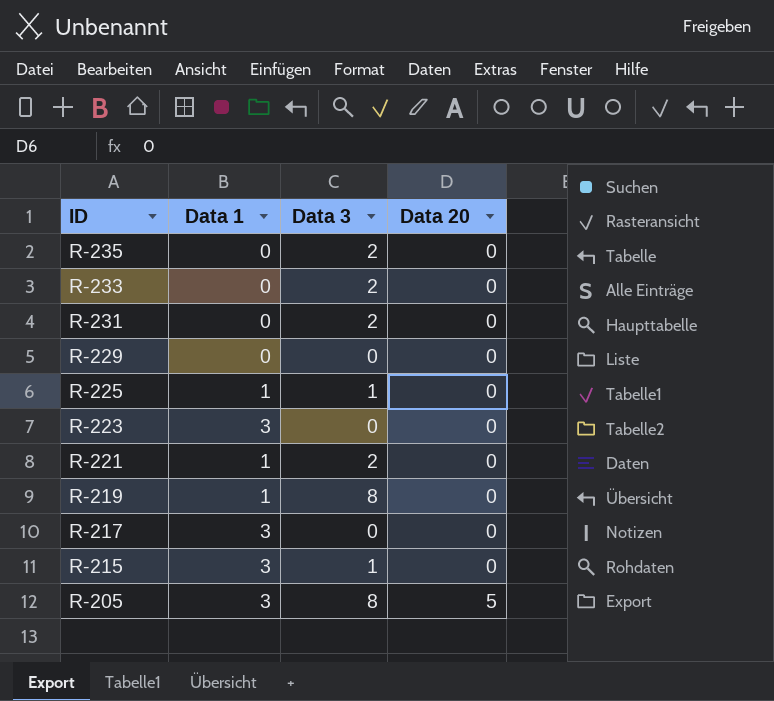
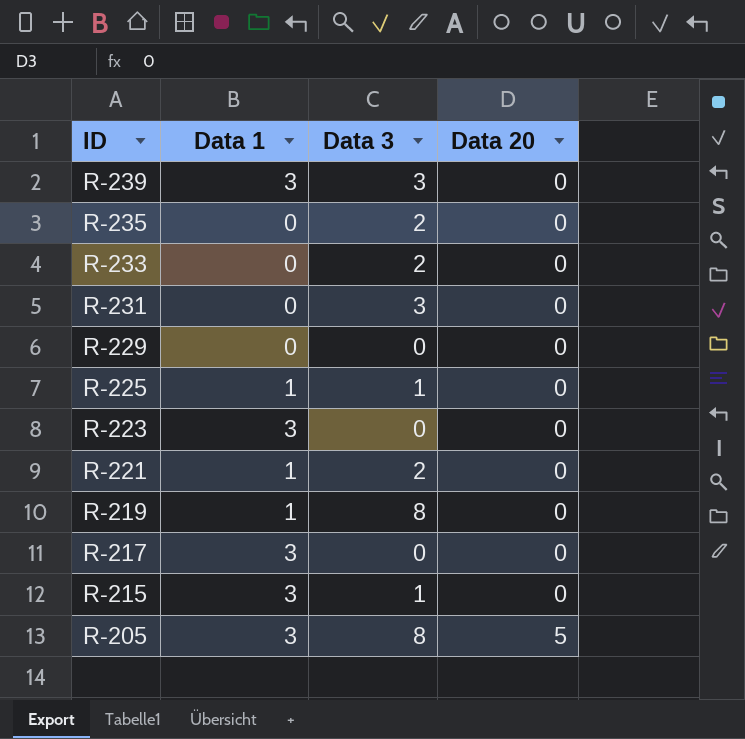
row R-239: none -> 3 | 3 | 0
R-231 | Data 3: 2 -> 3

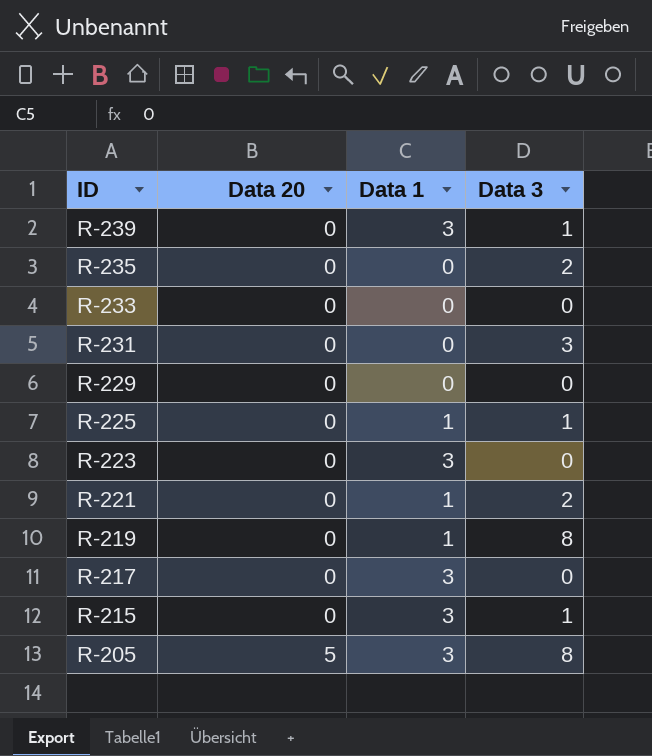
column Data 20 | position: 4 -> 2
R-239 | Data 3: 3 -> 1
R-233 | Data 3: 2 -> 0

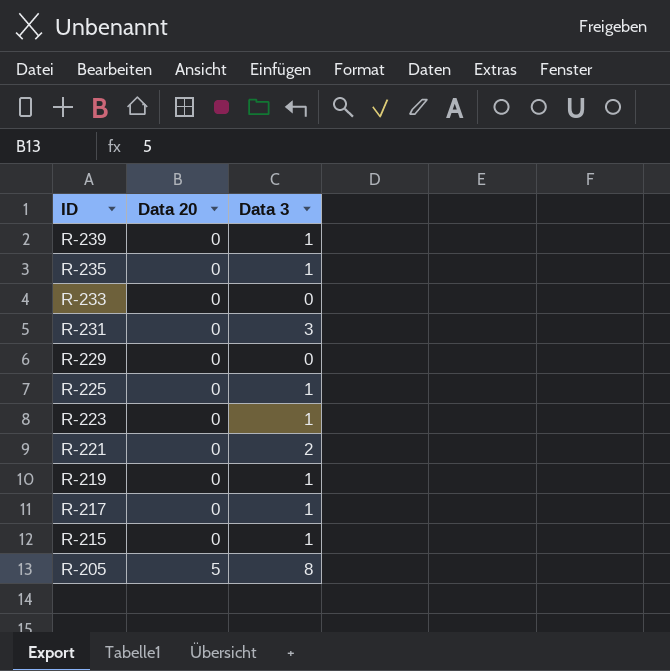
column Data 1 | position: 3 -> none
R-235 | Data 3: 2 -> 1
R-223 | Data 3: 0 -> 1
R-219 | Data 3: 8 -> 1
R-217 | Data 3: 0 -> 1

